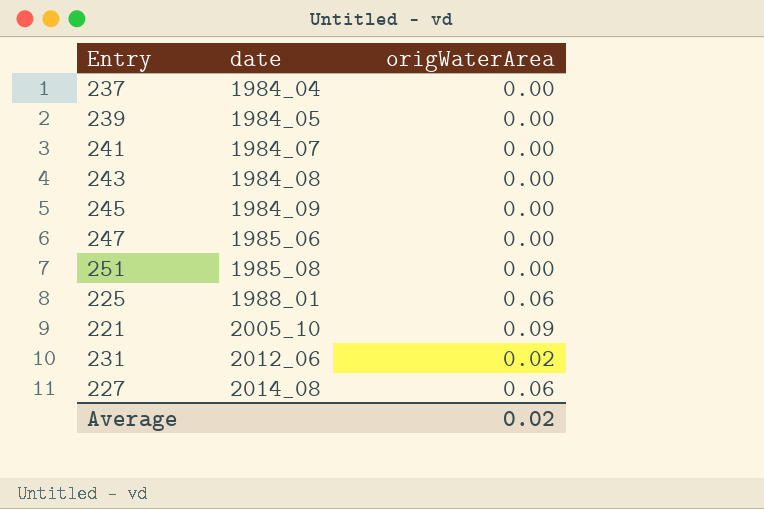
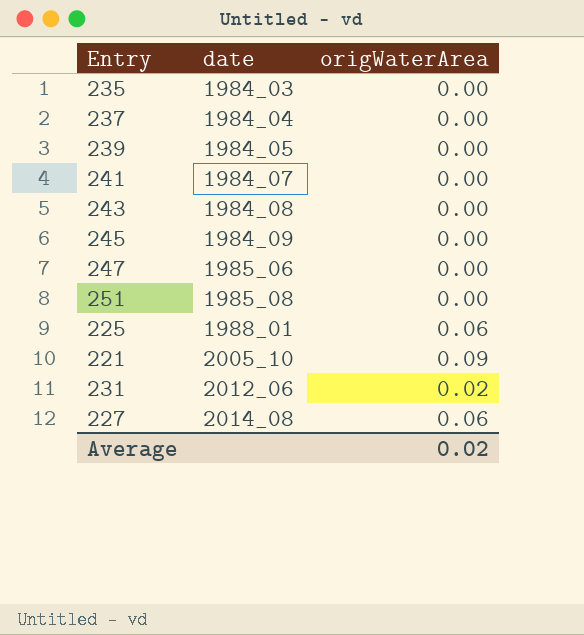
row 235: none -> 1984_03 | 0.00

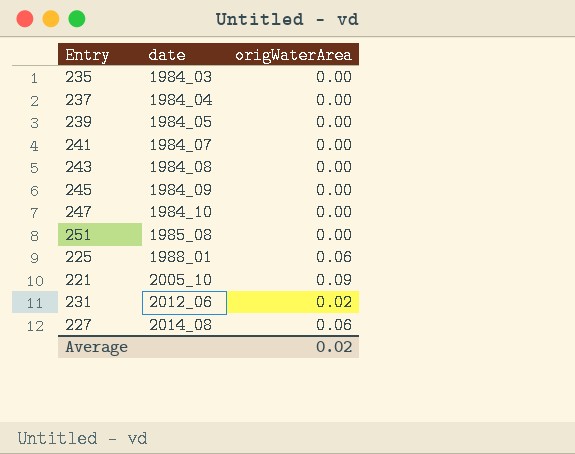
247 | date: 1985_06 -> 1984_10

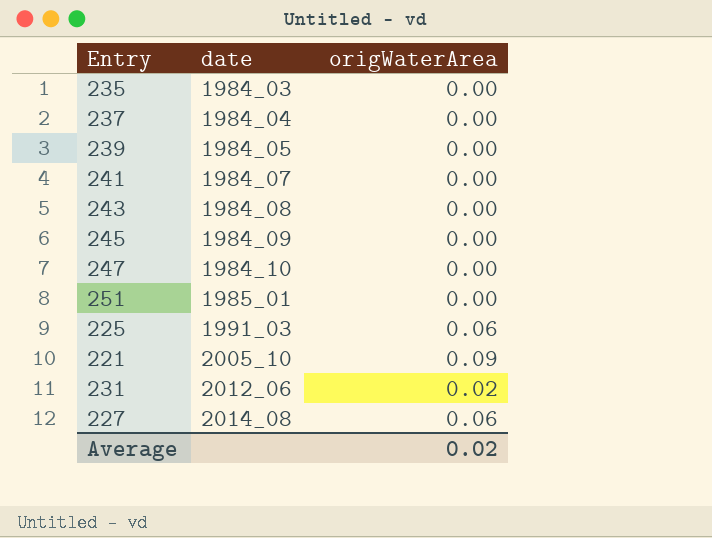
251 | date: 1985_08 -> 1985_01
225 | date: 1988_01 -> 1991_03

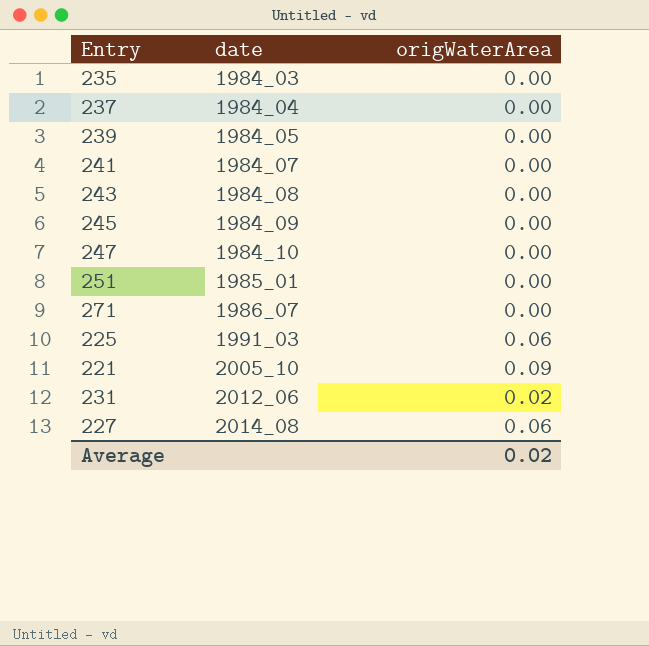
row 271: none -> 1986_07 | 0.00

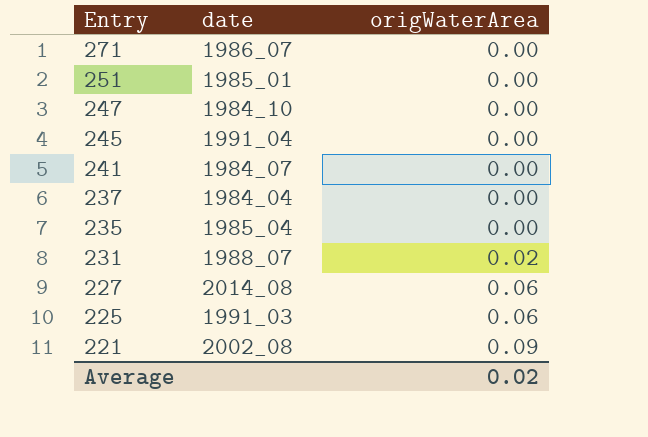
row order: date ascending -> Entry descending
row 239: 1984_05 | 0.00 -> none
row 243: 1984_08 | 0.00 -> none
245 | date: 1984_09 -> 1991_04
235 | date: 1984_03 -> 1985_04
231 | date: 2012_06 -> 1988_07
221 | date: 2005_10 -> 2002_08

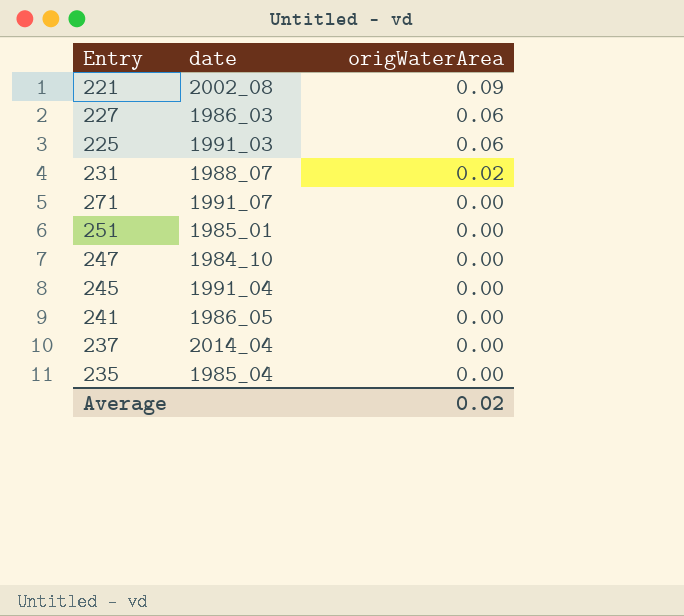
row order: Entry descending -> origWaterArea descending
227 | date: 2014_08 -> 1986_03
271 | date: 1986_07 -> 1991_07
241 | date: 1984_07 -> 1986_05
237 | date: 1984_04 -> 2014_04

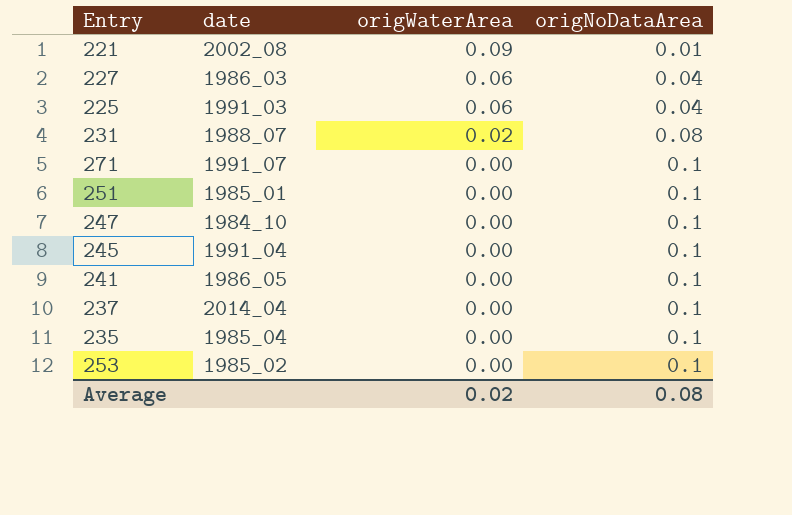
column origNoDataArea | position: none -> 4
row 253: none -> 1985_02 | 0.00 | 0.1

